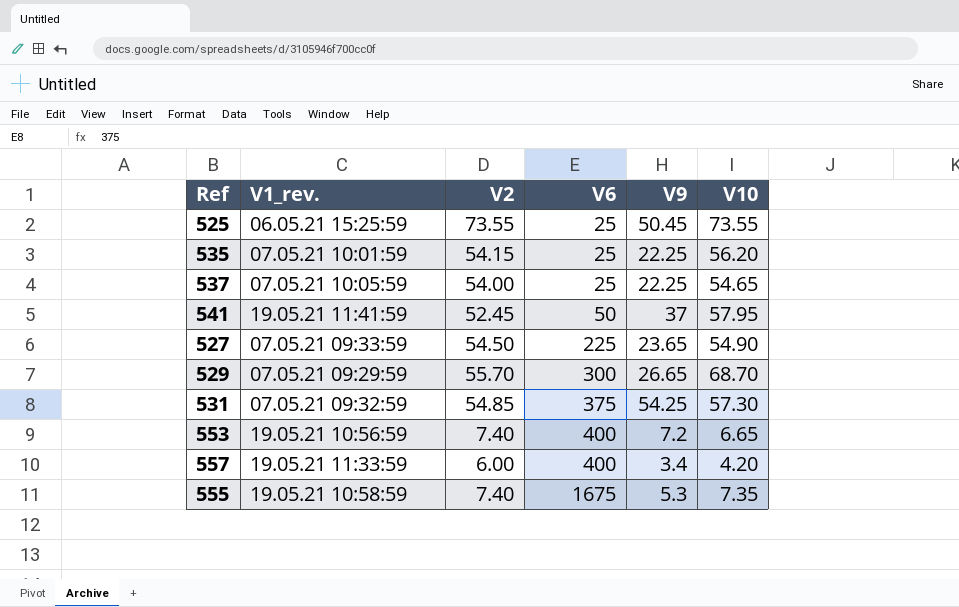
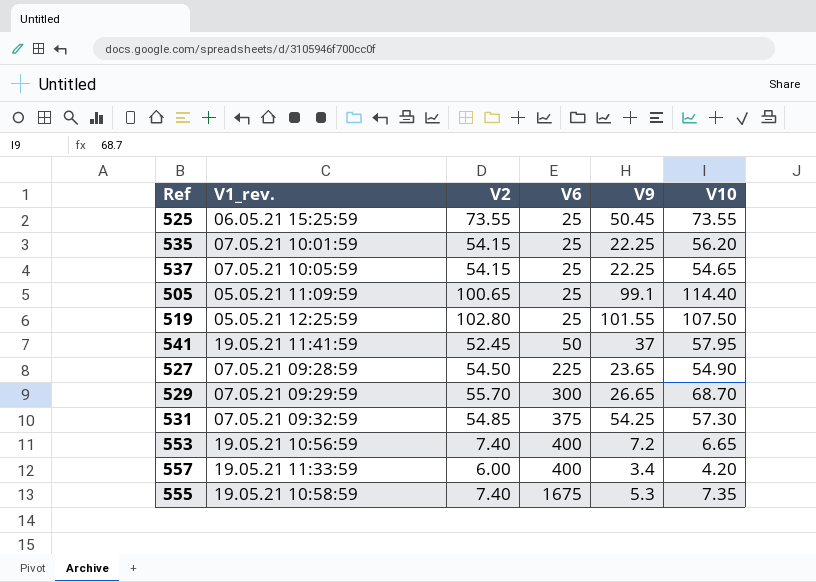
537 | V2: 54.00 -> 54.15
row 505: none -> 05.05.21 11:09:59 | 100.65 | 25 | 99.1 | 114.40
row 519: none -> 05.05.21 12:25:59 | 102.80 | 25 | 101.55 | 107.50
527 | V1_rev.: 07.05.21 09:33:59 -> 07.05.21 09:28:59

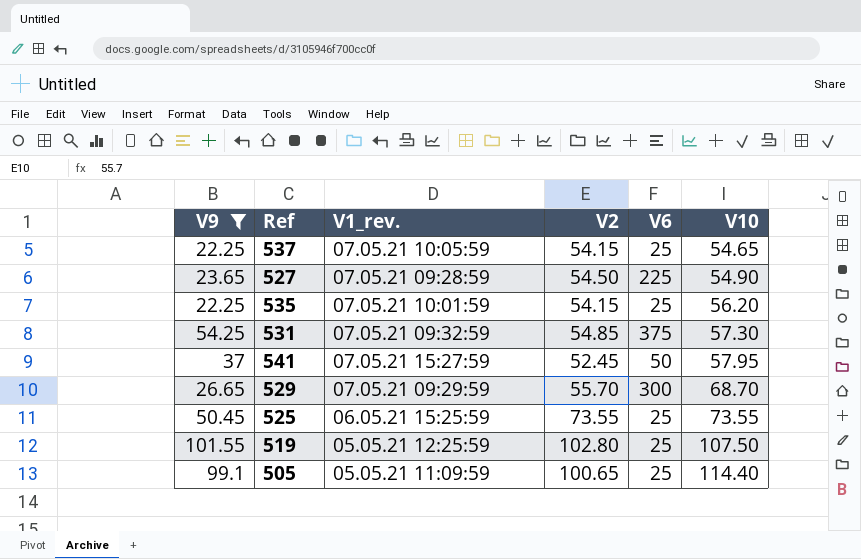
filter: none -> V9 >= 22.25
row order: V6 ascending -> V10 ascending
column V9 | position: 5 -> 1
541 | V1_rev.: 19.05.21 11:41:59 -> 07.05.21 15:27:59

